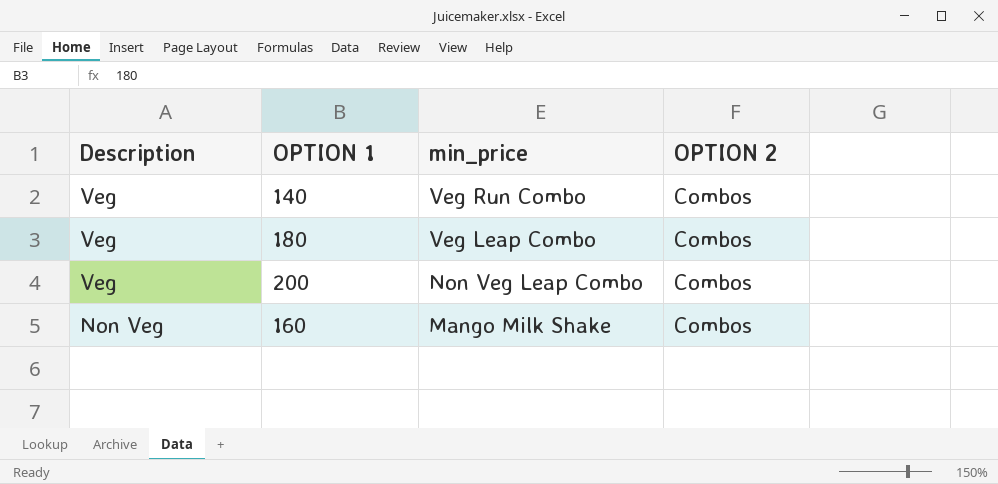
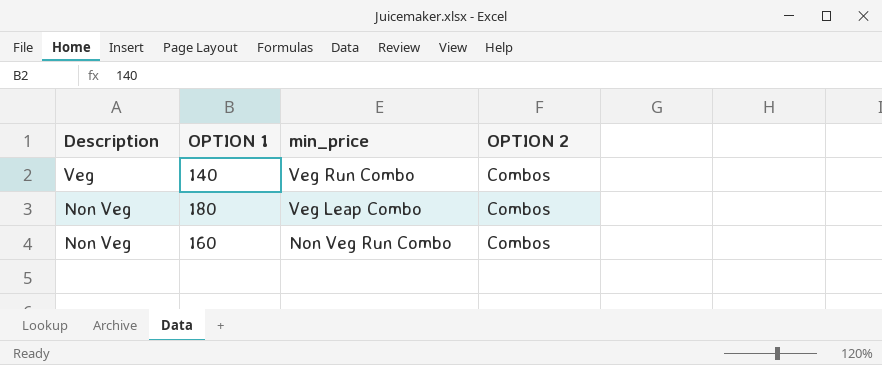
row 200: Veg | Non Veg Leap Combo | Combos -> none
180 | Description: Veg -> Non Veg
160 | min_price: Mango Milk Shake -> Non Veg Run Combo

